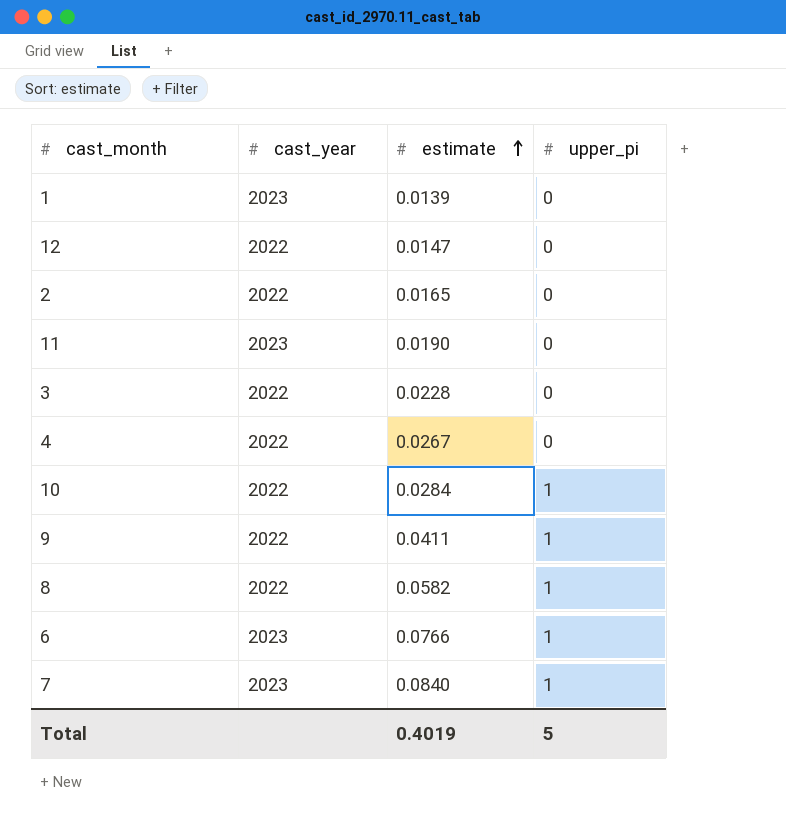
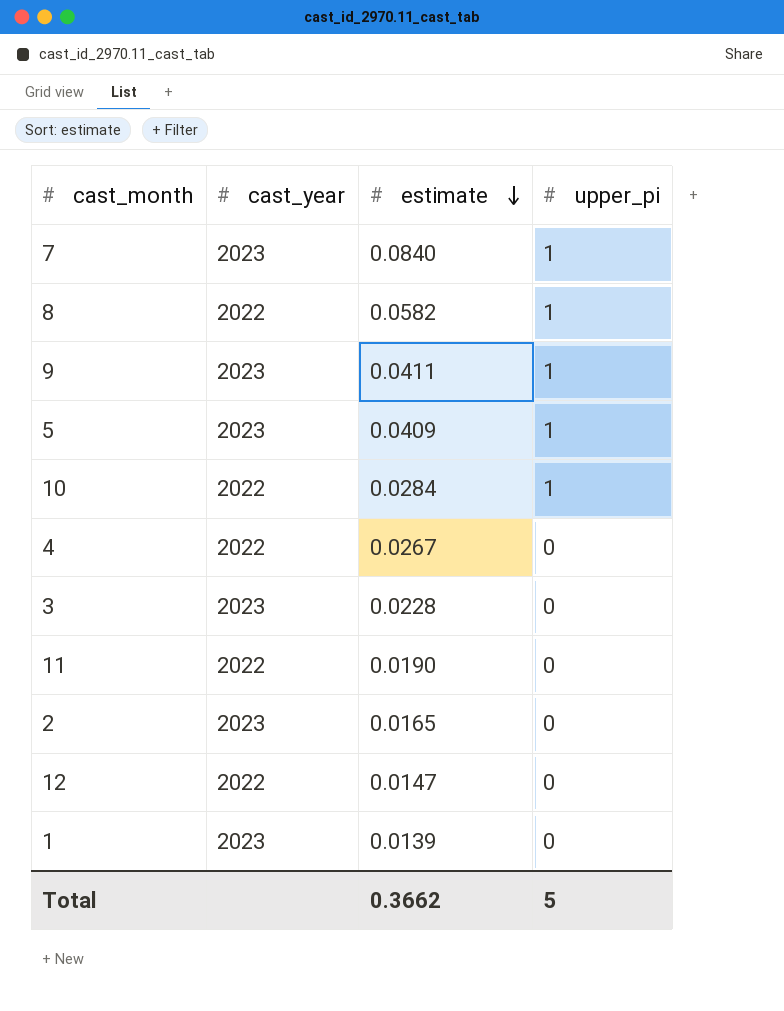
row order: estimate ascending -> estimate descending
row 6: 2023 | 0.0766 | 1 -> none
9 | cast_year: 2022 -> 2023
row 5: none -> 2023 | 0.0409 | 1
3 | cast_year: 2022 -> 2023
11 | cast_year: 2023 -> 2022
2 | cast_year: 2022 -> 2023
Total | estimate: 0.4019 -> 0.3662

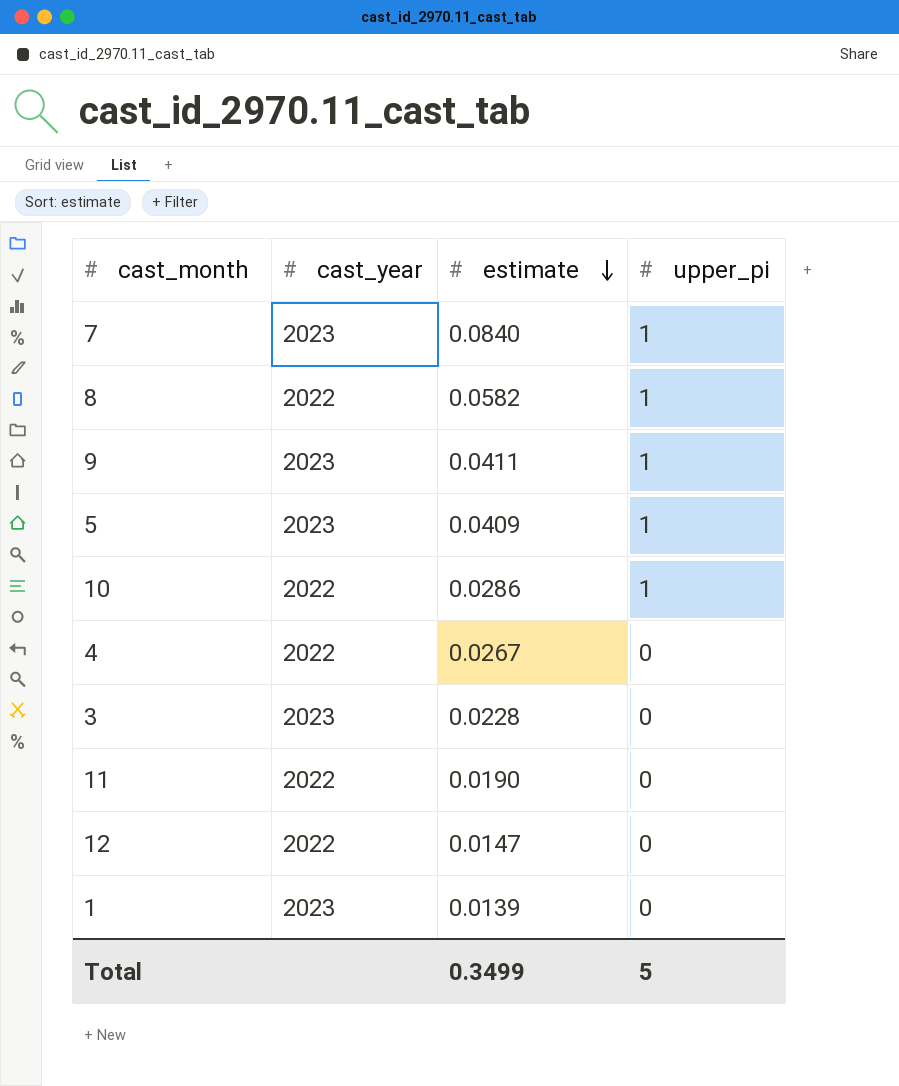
row 2: 2023 | 0.0165 | 0 -> none
10 | estimate: 0.0284 -> 0.0286
Total | estimate: 0.3662 -> 0.3499

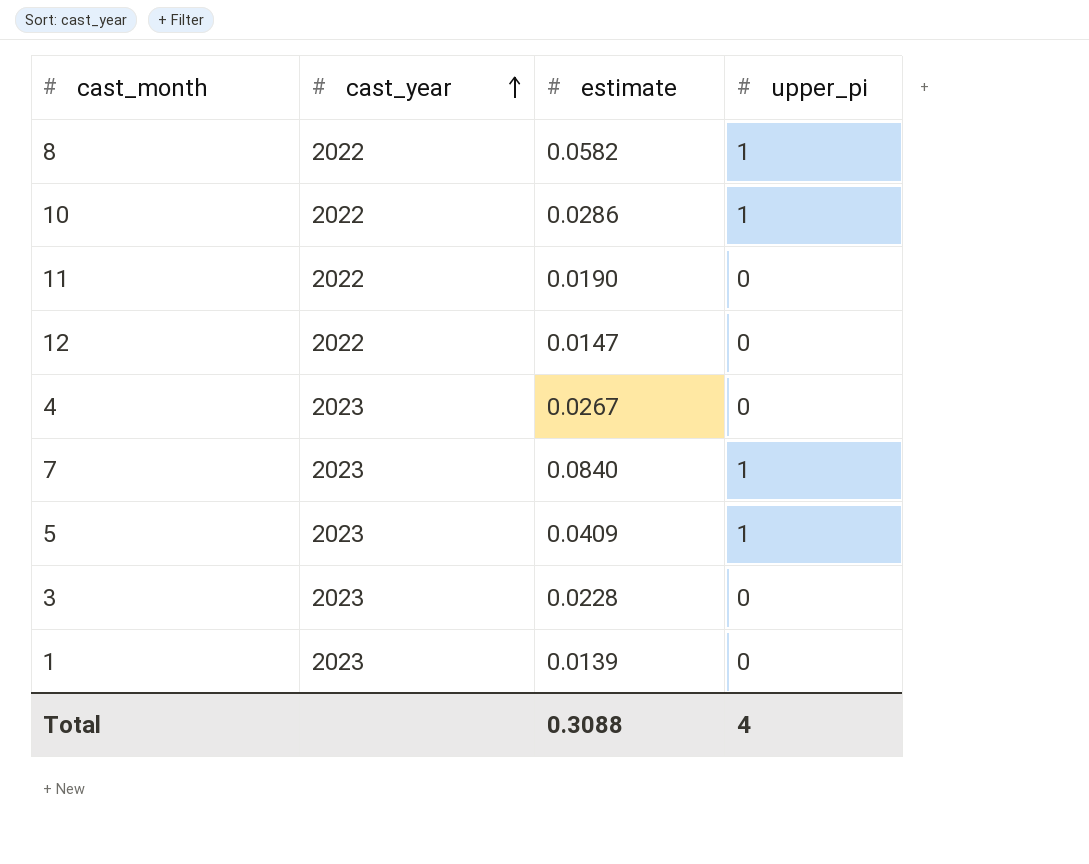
row order: estimate descending -> cast_year ascending
row 9: 2023 | 0.0411 | 1 -> none
4 | cast_year: 2022 -> 2023
Total | estimate: 0.3499 -> 0.3088
Total | upper_pi: 5 -> 4

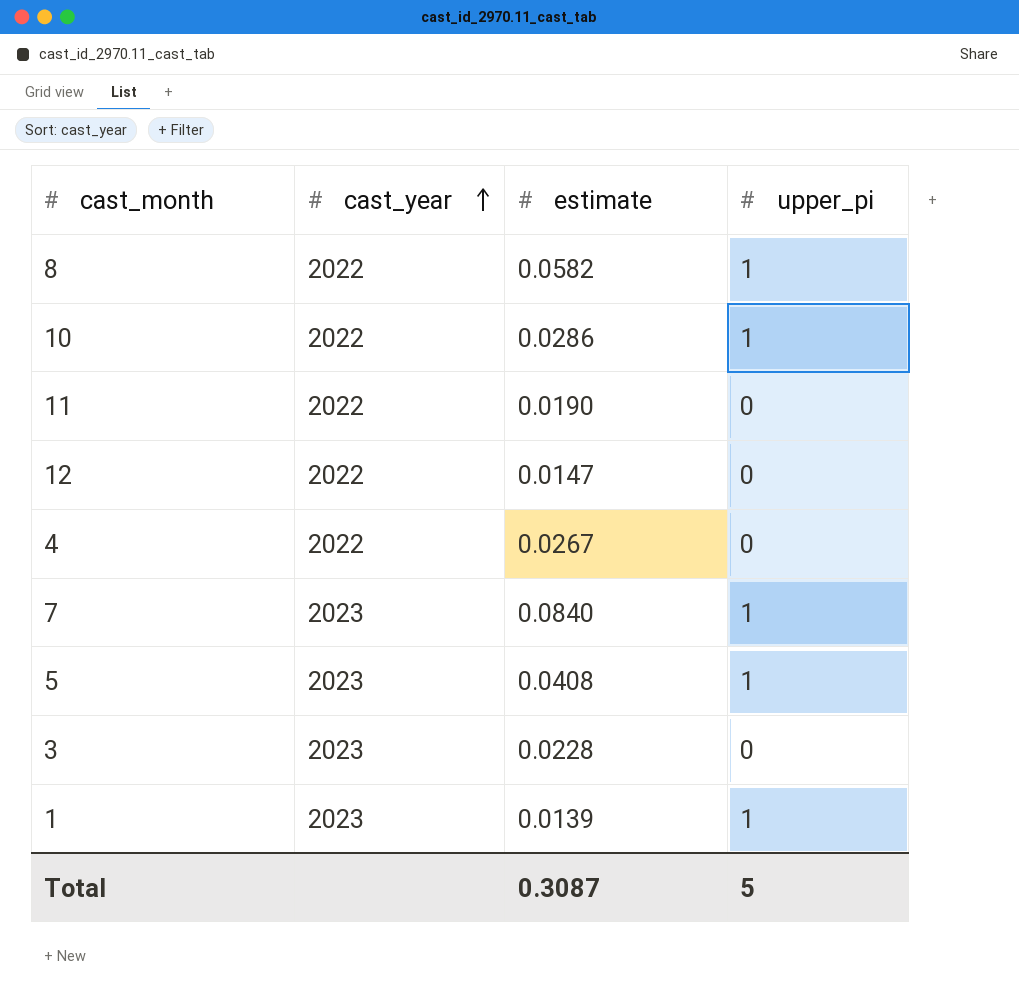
4 | cast_year: 2023 -> 2022
5 | estimate: 0.0409 -> 0.0408
1 | upper_pi: 0 -> 1
Total | estimate: 0.3088 -> 0.3087
Total | upper_pi: 4 -> 5

